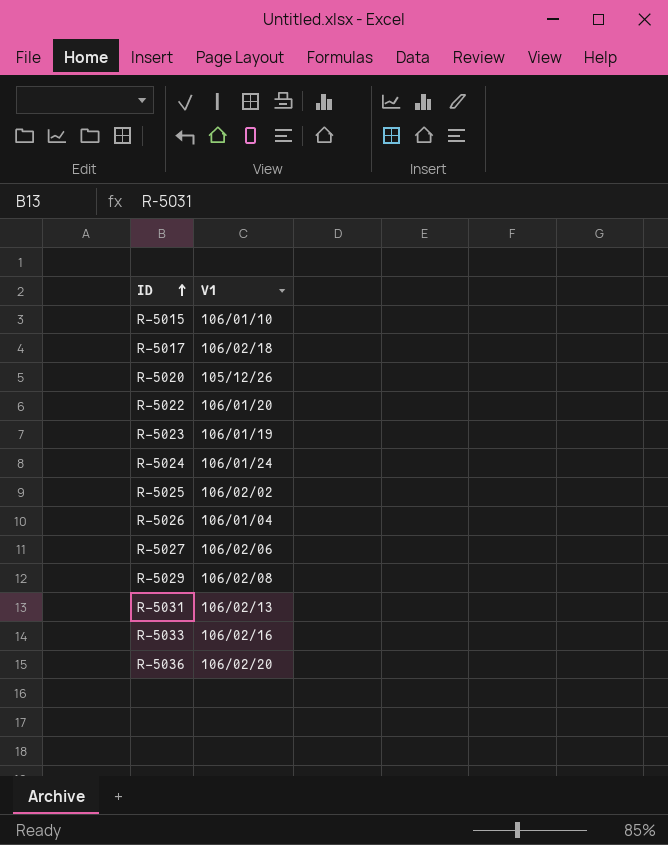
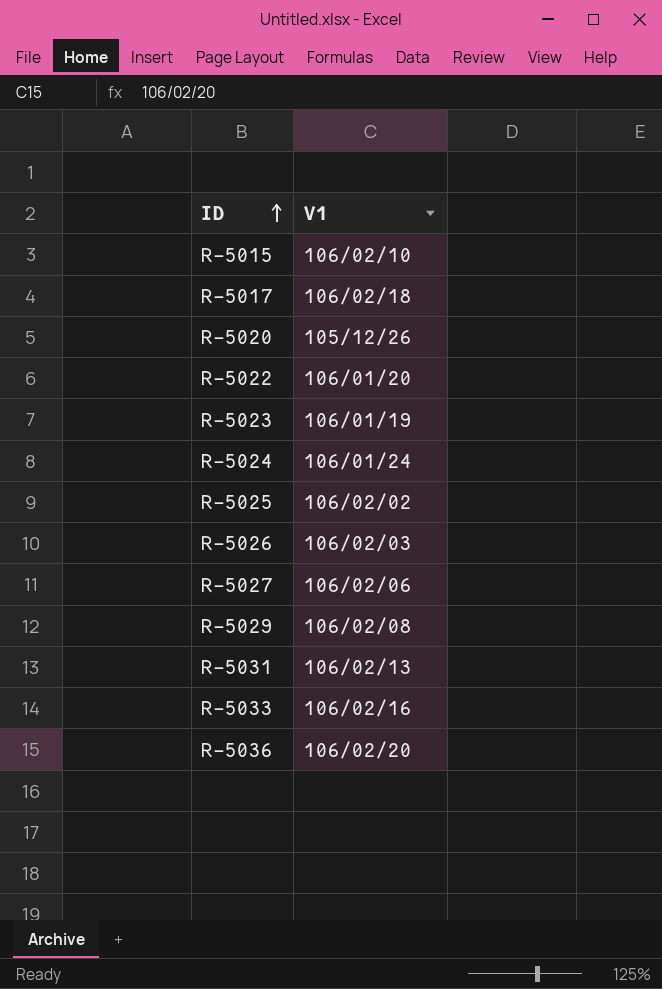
R-5015 | V1: 106/01/10 -> 106/02/10
R-5026 | V1: 106/01/04 -> 106/02/03

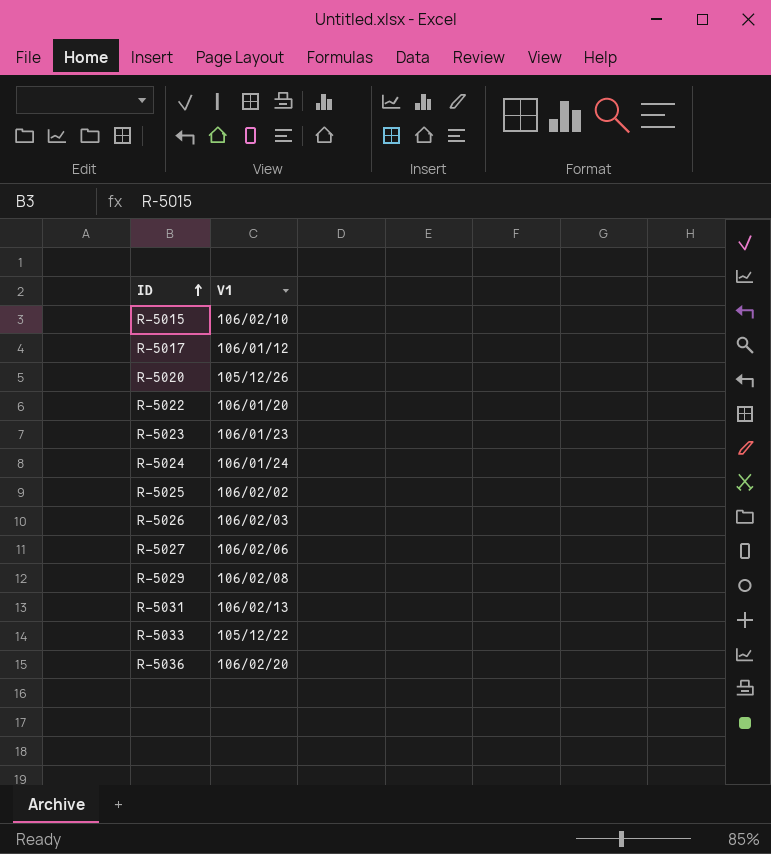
R-5017 | V1: 106/02/18 -> 106/01/12
R-5023 | V1: 106/01/19 -> 106/01/23
R-5033 | V1: 106/02/16 -> 105/12/22

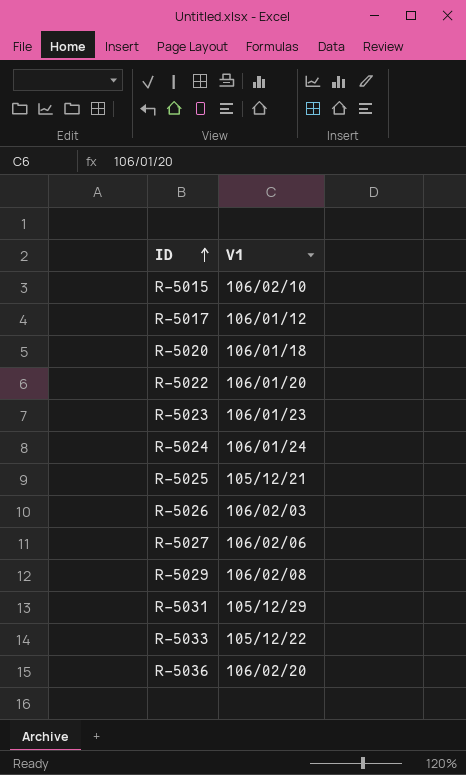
R-5020 | V1: 105/12/26 -> 106/01/18
R-5025 | V1: 106/02/02 -> 105/12/21
R-5031 | V1: 106/02/13 -> 105/12/29

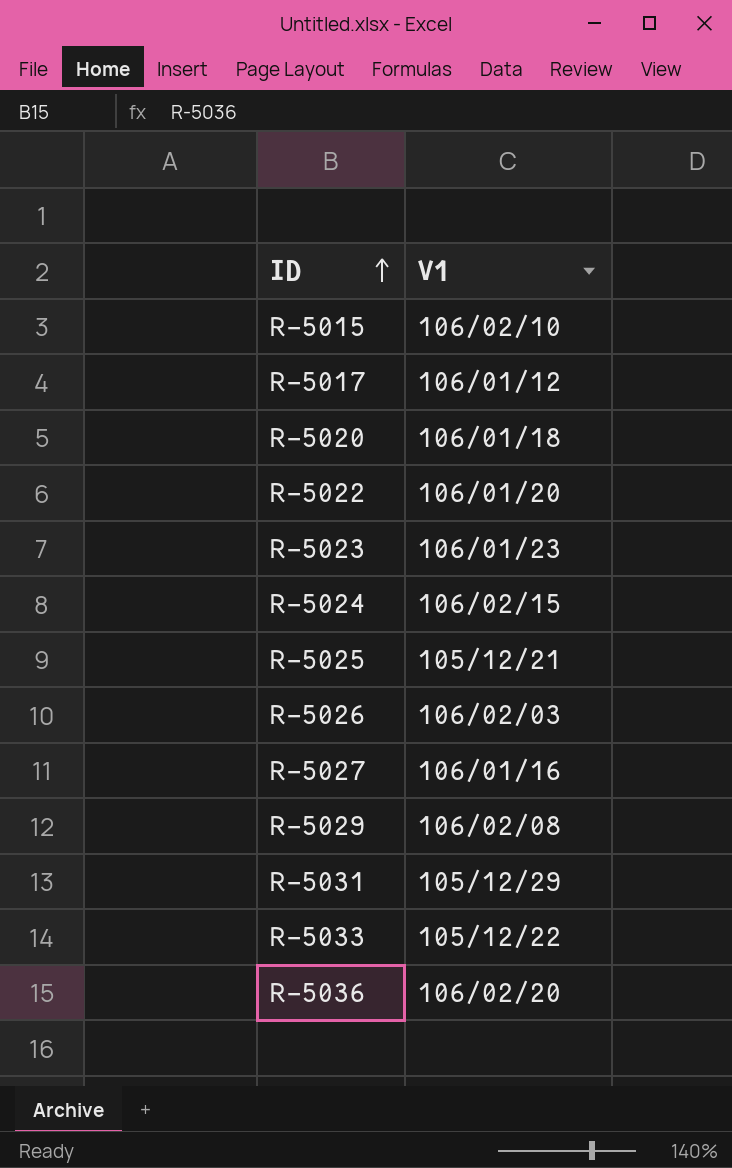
R-5024 | V1: 106/01/24 -> 106/02/15
R-5027 | V1: 106/02/06 -> 106/01/16

